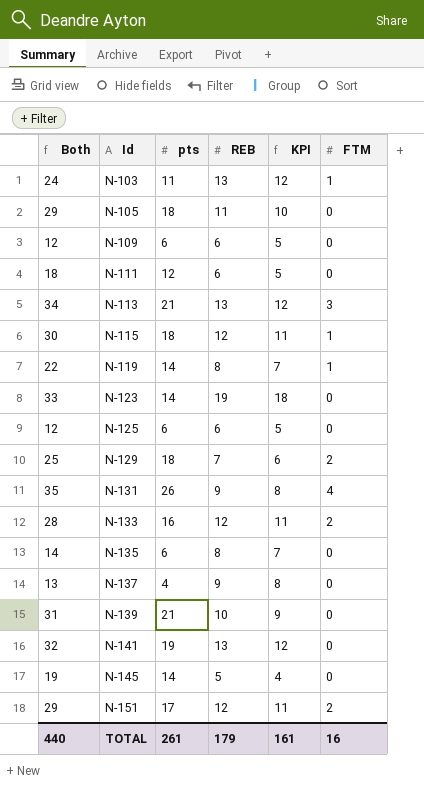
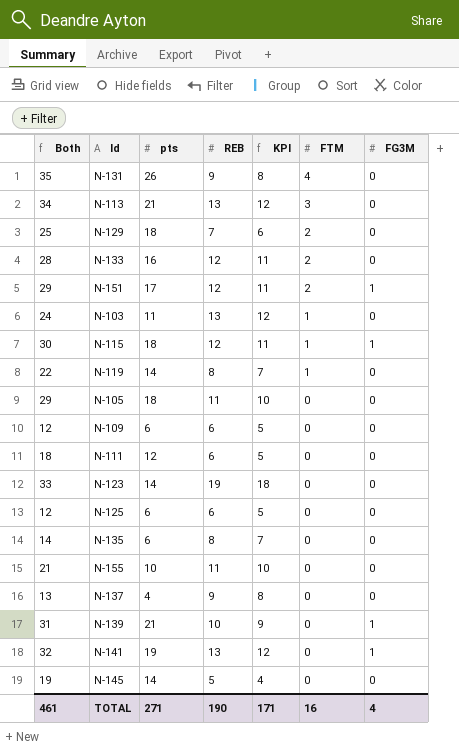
row order: Id ascending -> FTM descending
column FG3M | position: none -> 7
row N-155: none -> 21 | 10 | 11 | 10 | 0 | 0
TOTAL | Both: 440 -> 461
TOTAL | pts: 261 -> 271
TOTAL | REB: 179 -> 190
TOTAL | KPI: 161 -> 171

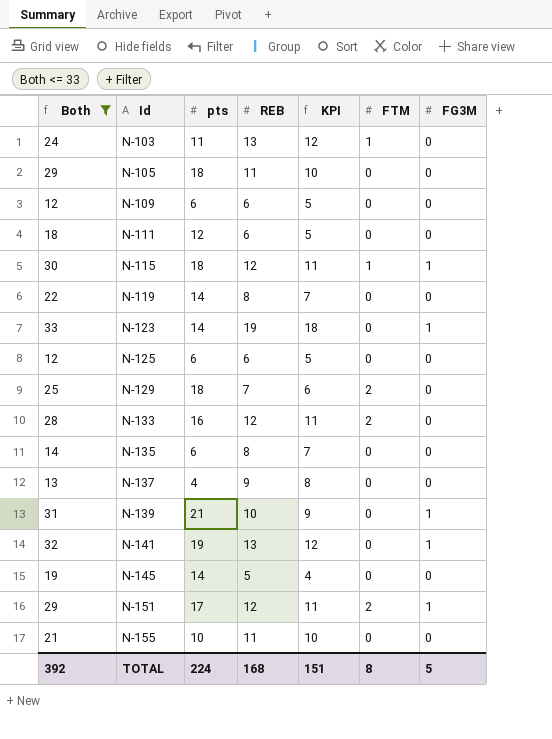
filter: none -> Both <= 33
row order: FTM descending -> Id ascending
N-119 | FTM: 1 -> 0
N-123 | FG3M: 0 -> 1
TOTAL | Both: 461 -> 392
TOTAL | pts: 271 -> 224
TOTAL | REB: 190 -> 168
TOTAL | KPI: 171 -> 151
TOTAL | FTM: 16 -> 8
TOTAL | FG3M: 4 -> 5

